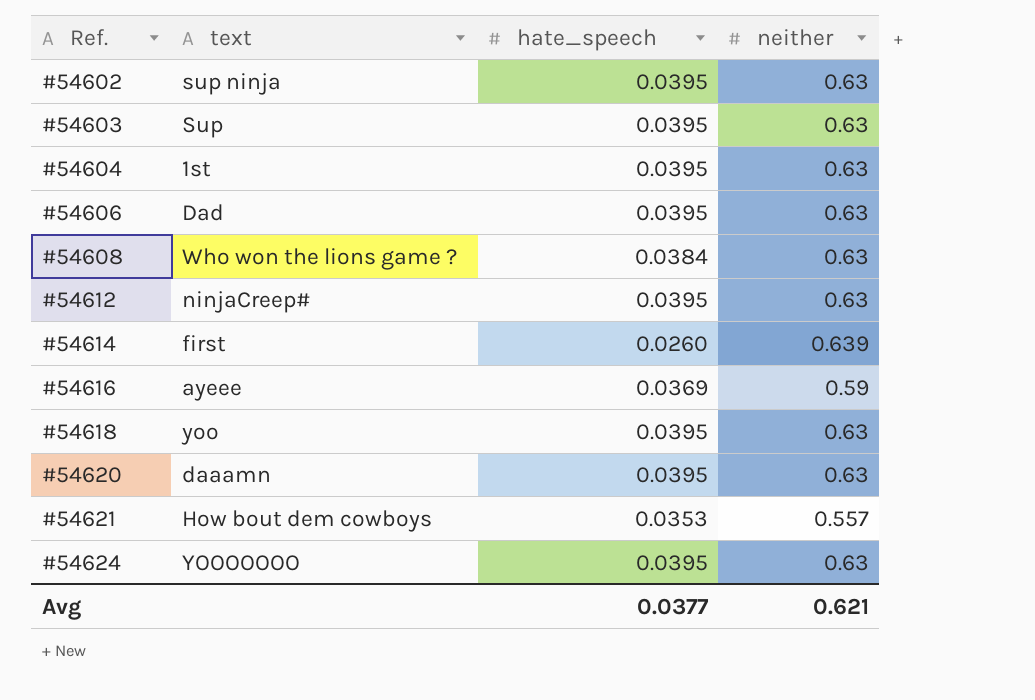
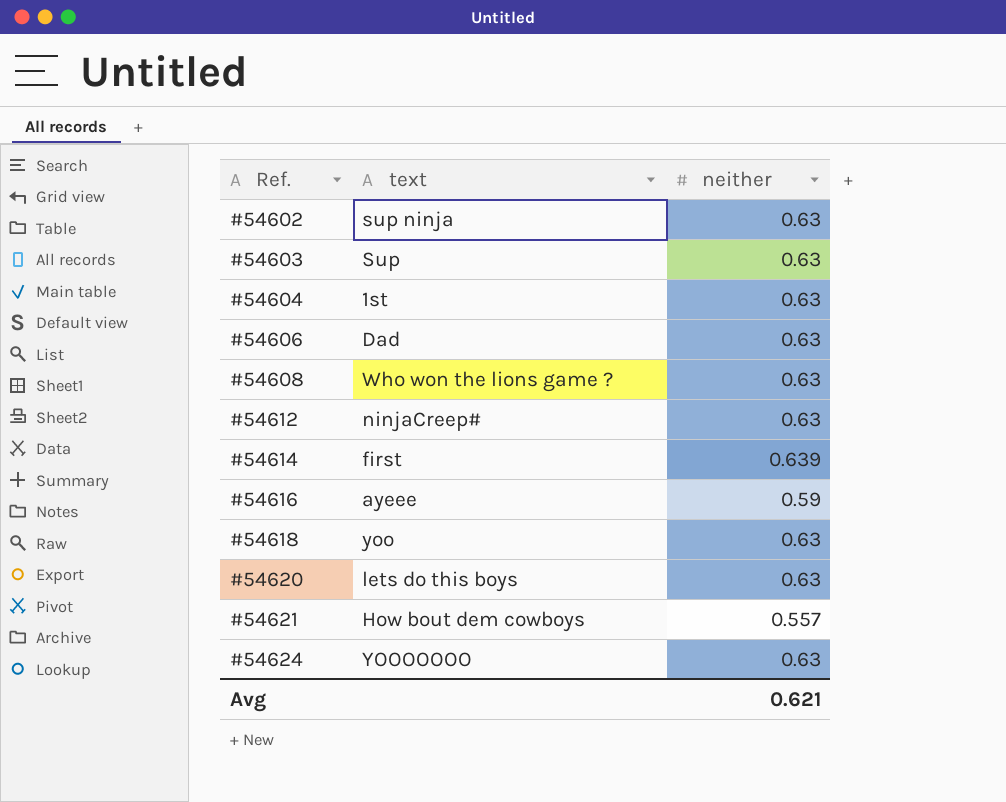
column hate_speech | position: 3 -> none
#54620 | text: daaamn -> lets do this boys

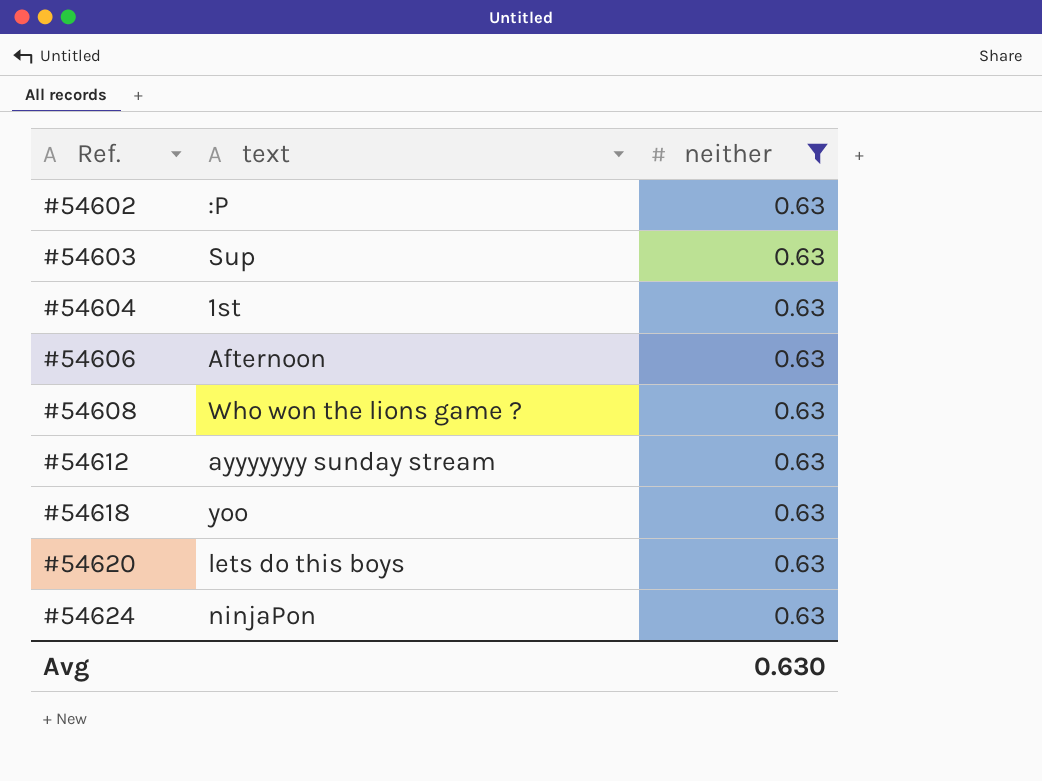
filter: none -> neither = 0.63
#54602 | text: sup ninja -> :P
#54606 | text: Dad -> Afternoon
#54612 | text: ninjaCreep# -> ayyyyyyy sunday stream
#54624 | text: YOOOOOOO -> ninjaPon
Avg | neither: 0.621 -> 0.630

